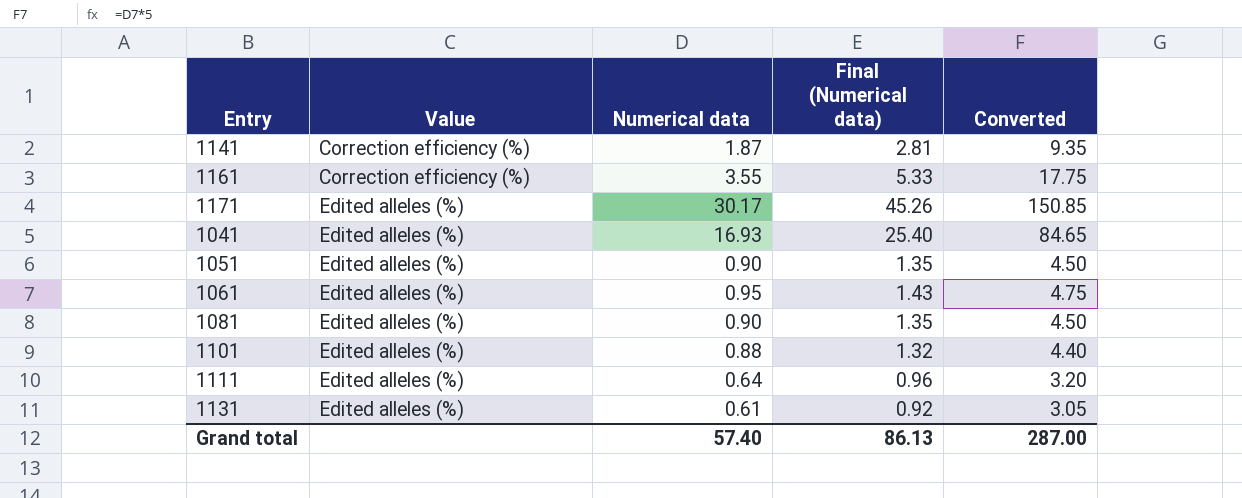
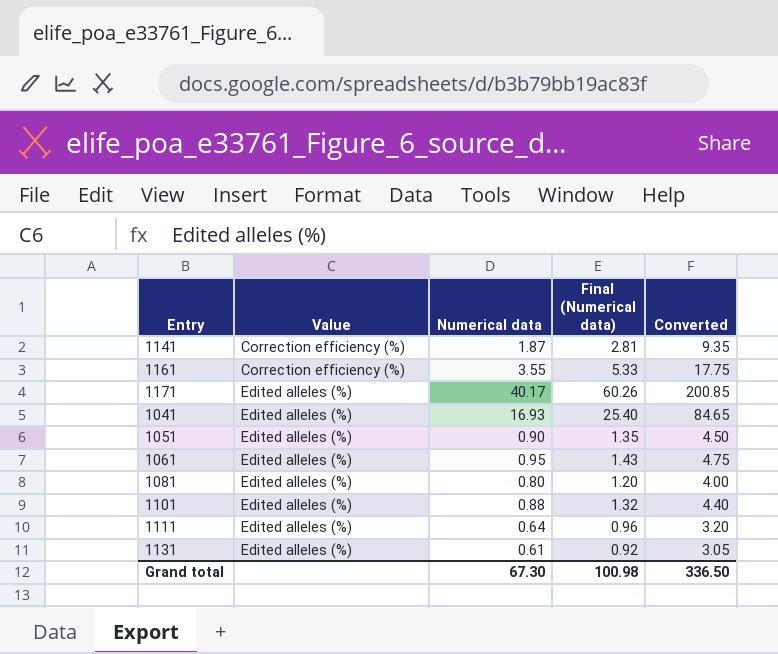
1171 | Numerical data: 30.17 -> 40.17
1171 | Final (Numerical data): 45.26 -> 60.26
1171 | Converted: 150.85 -> 200.85
1081 | Numerical data: 0.90 -> 0.80
1081 | Final (Numerical data): 1.35 -> 1.20
1081 | Converted: 4.50 -> 4.00
Grand total | Numerical data: 57.40 -> 67.30
Grand total | Final (Numerical data): 86.13 -> 100.98
Grand total | Converted: 287.00 -> 336.50

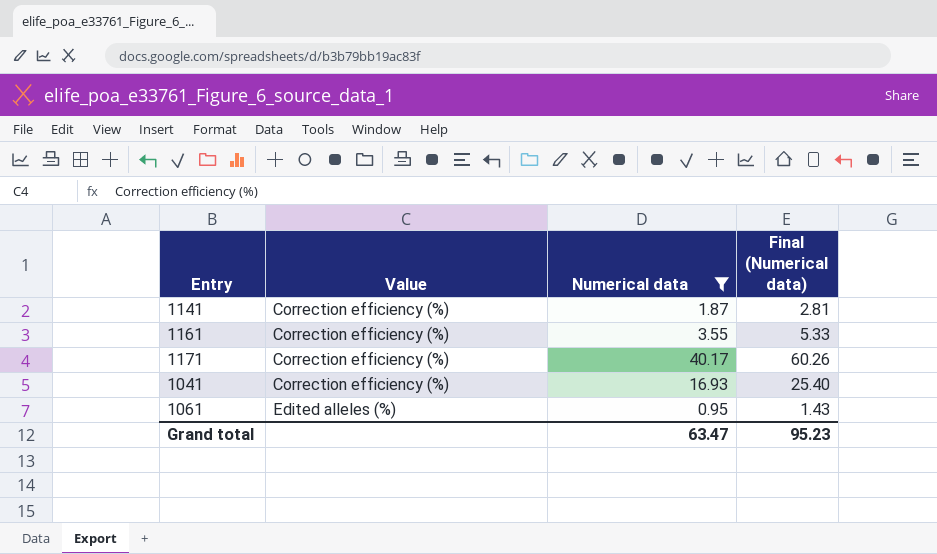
filter: none -> Numerical data >= 0.95
column Converted | formula: [Numerical data] * 5 -> none
1171 | Value: Edited alleles (%) -> Correction efficiency (%)
1041 | Value: Edited alleles (%) -> Correction efficiency (%)
Grand total | Numerical data: 67.30 -> 63.47
Grand total | Final (Numerical data): 100.98 -> 95.23

